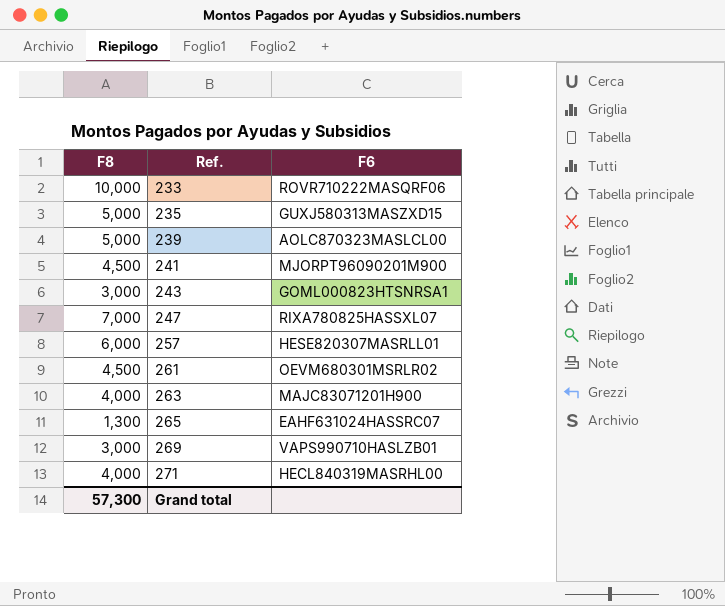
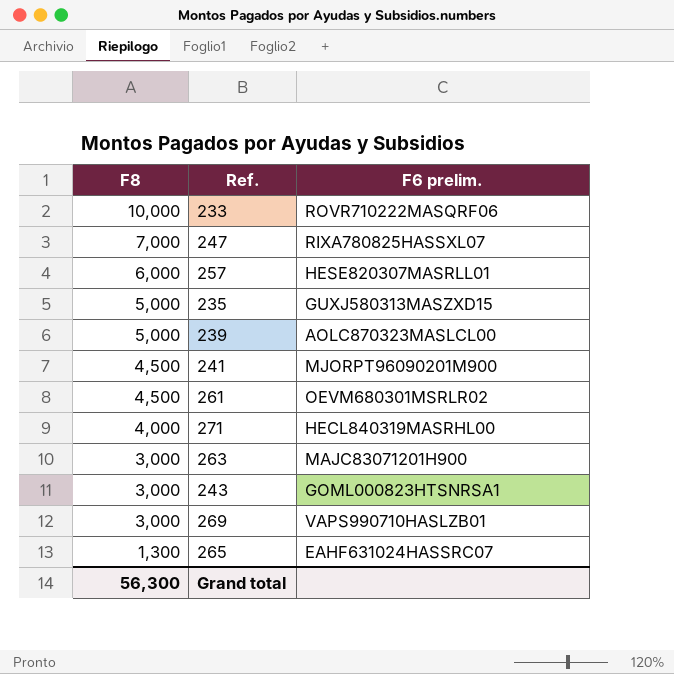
row order: Ref. ascending -> F8 descending
column name: F6 -> F6 prelim.
263 | F8: 4,000 -> 3,000
Grand total | F8: 57,300 -> 56,300

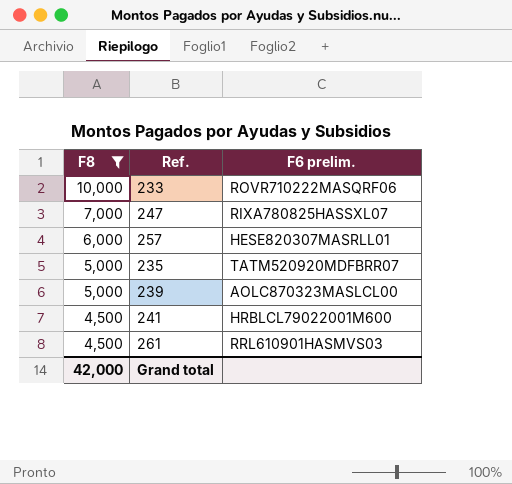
filter: none -> F8 >= 4,500
235 | F6 prelim.: GUXJ580313MASZXD15 -> TATM520920MDFBRR07
241 | F6 prelim.: MJORPT96090201M900 -> HRBLCL79022001M600
261 | F6 prelim.: OEVM680301MSRLR02 -> RRL610901HASMVS03
Grand total | F8: 56,300 -> 42,000

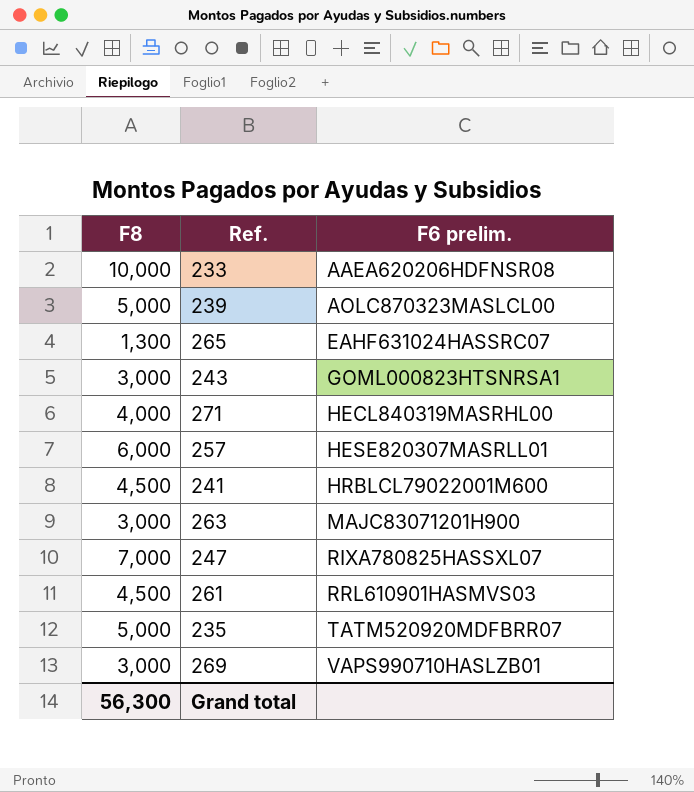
filter: F8 >= 4,500 -> none
row order: F8 descending -> F6 prelim. ascending
233 | F6 prelim.: ROVR710222MASQRF06 -> AAEA620206HDFNSR08
Grand total | F8: 42,000 -> 56,300

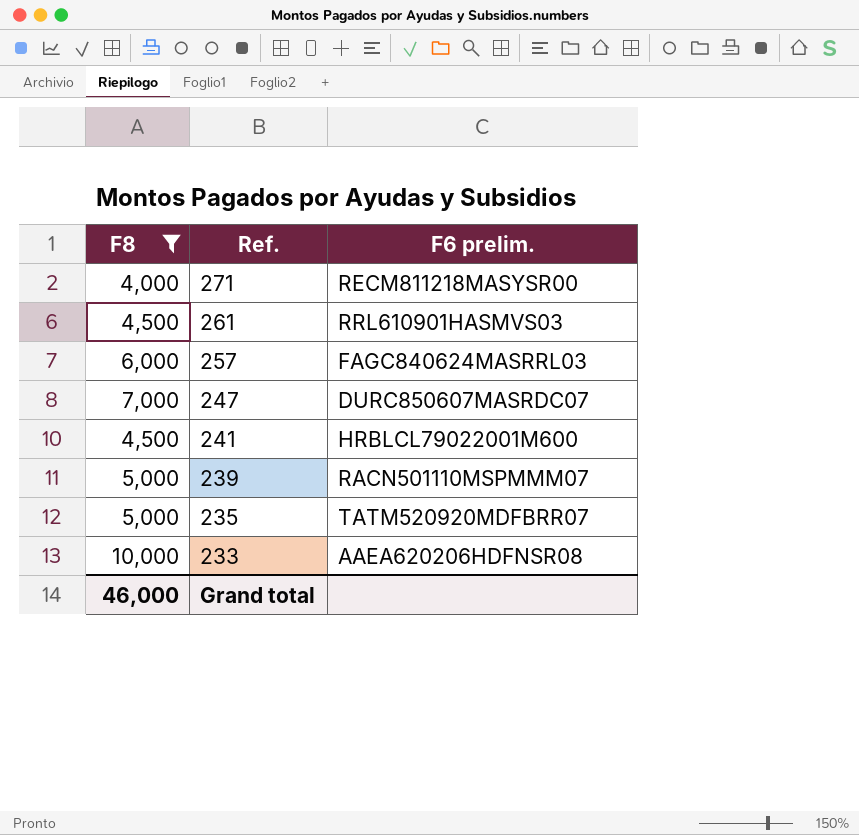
filter: none -> F8 >= 4,000
row order: F6 prelim. ascending -> Ref. descending
271 | F6 prelim.: HECL840319MASRHL00 -> RECM811218MASYSR00
257 | F6 prelim.: HESE820307MASRLL01 -> FAGC840624MASRRL03
247 | F6 prelim.: RIXA780825HASSXL07 -> DURC850607MASRDC07
239 | F6 prelim.: AOLC870323MASLCL00 -> RACN501110MSPMMM07
Grand total | F8: 56,300 -> 46,000

